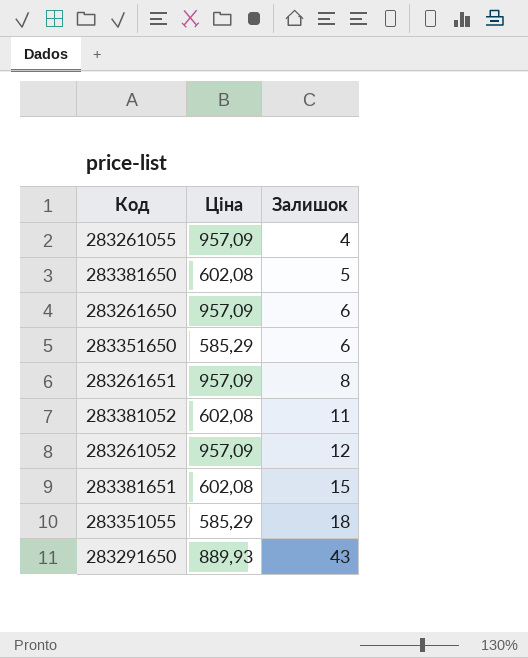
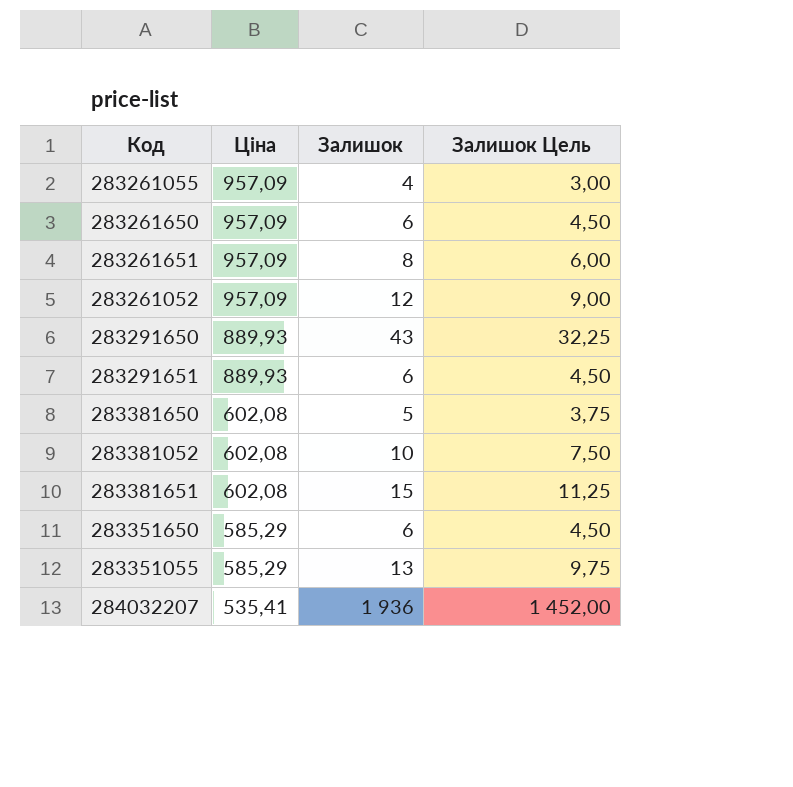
row order: Залишок ascending -> Ціна descending
column Залишок Цель | formula: none -> [Залишок] * 0,75
row 283291651: none -> 889,93 | 6 | 4,50
283381052 | Залишок: 11 -> 10
283351055 | Залишок: 18 -> 13
row 284032207: none -> 535,41 | 1 936 | 1 452,00

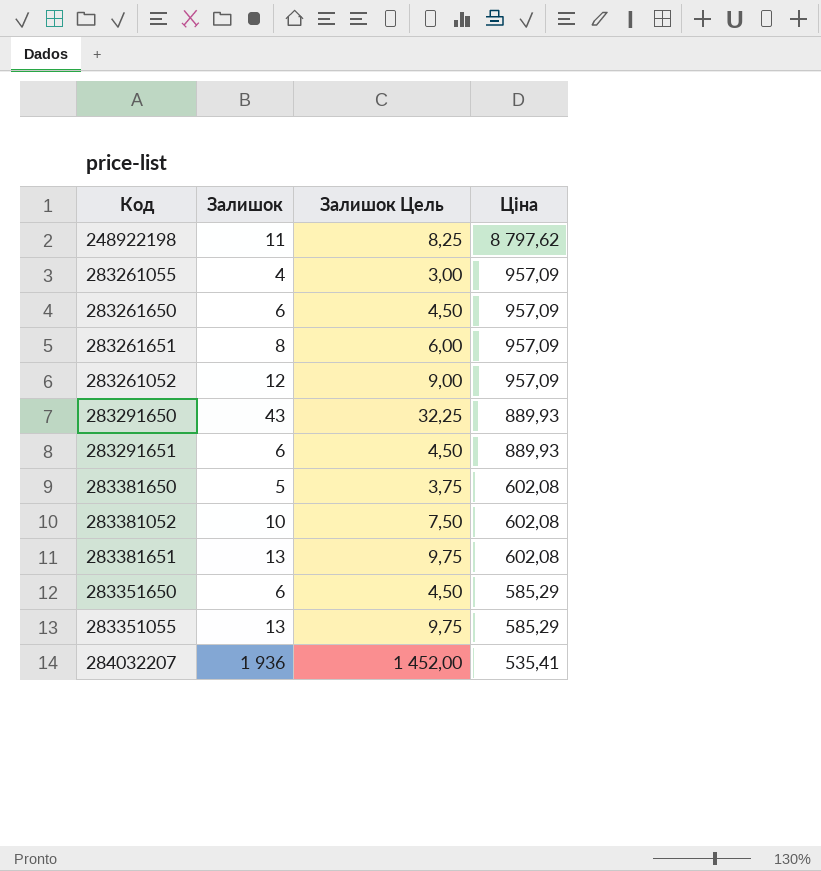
column Ціна | position: 2 -> 4
row 248922198: none -> 11 | 8,25 | 8 797,62
283381651 | Залишок: 15 -> 13
283381651 | Залишок Цель: 11,25 -> 9,75

